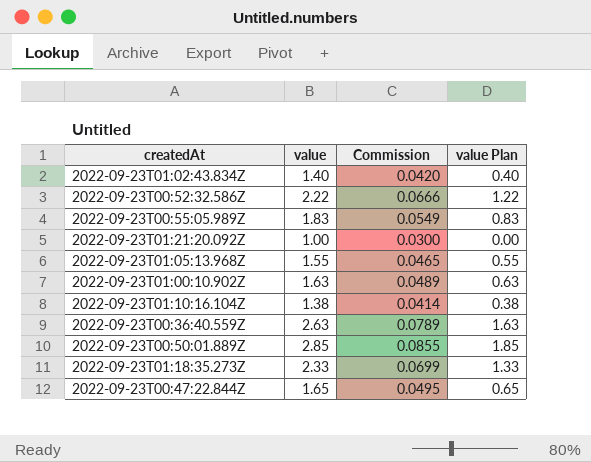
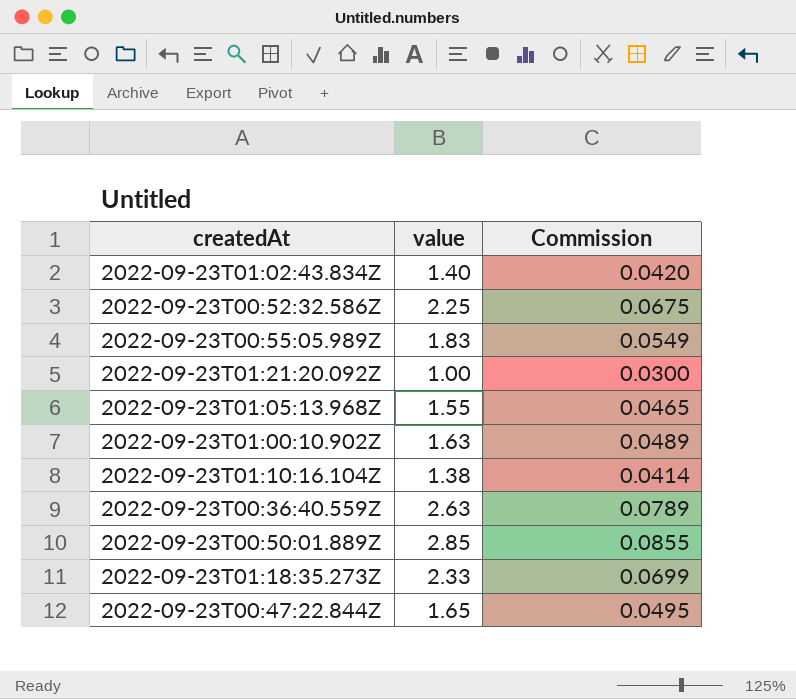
column value Plan | formula: [value] - 1 -> none
2022-09-23T00:52:32.586Z | value: 2.22 -> 2.25
2022-09-23T00:52:32.586Z | Commission: 0.0666 -> 0.0675

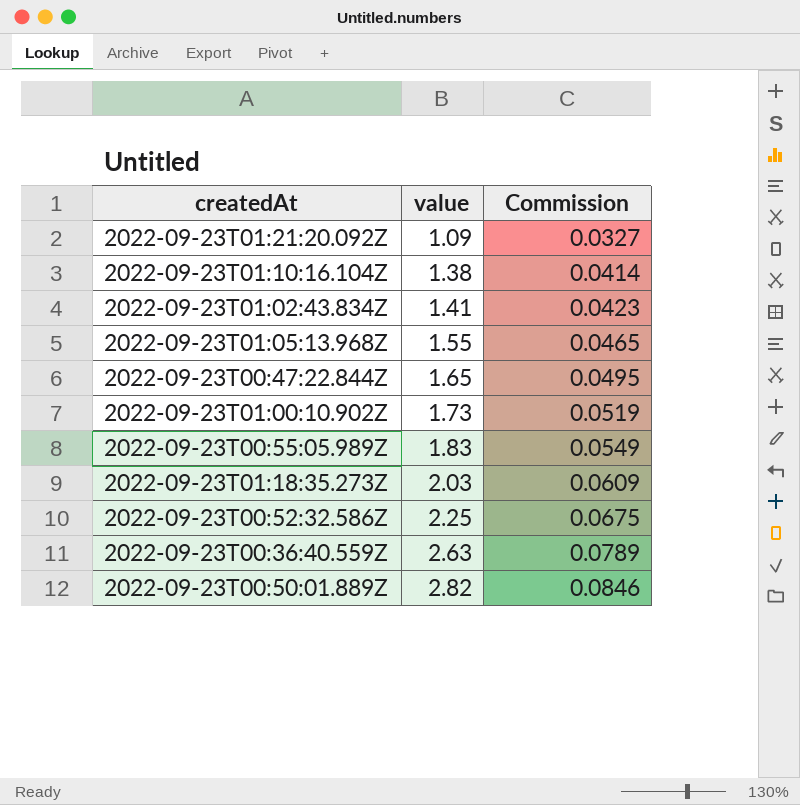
row order: none -> value ascending
2022-09-23T01:21:20.092Z | value: 1.00 -> 1.09
2022-09-23T01:21:20.092Z | Commission: 0.0300 -> 0.0327
2022-09-23T01:02:43.834Z | value: 1.40 -> 1.41
2022-09-23T01:02:43.834Z | Commission: 0.0420 -> 0.0423
2022-09-23T01:00:10.902Z | value: 1.63 -> 1.73
2022-09-23T01:00:10.902Z | Commission: 0.0489 -> 0.0519
2022-09-23T01:18:35.273Z | value: 2.33 -> 2.03
2022-09-23T01:18:35.273Z | Commission: 0.0699 -> 0.0609
2022-09-23T00:50:01.889Z | value: 2.85 -> 2.82
2022-09-23T00:50:01.889Z | Commission: 0.0855 -> 0.0846

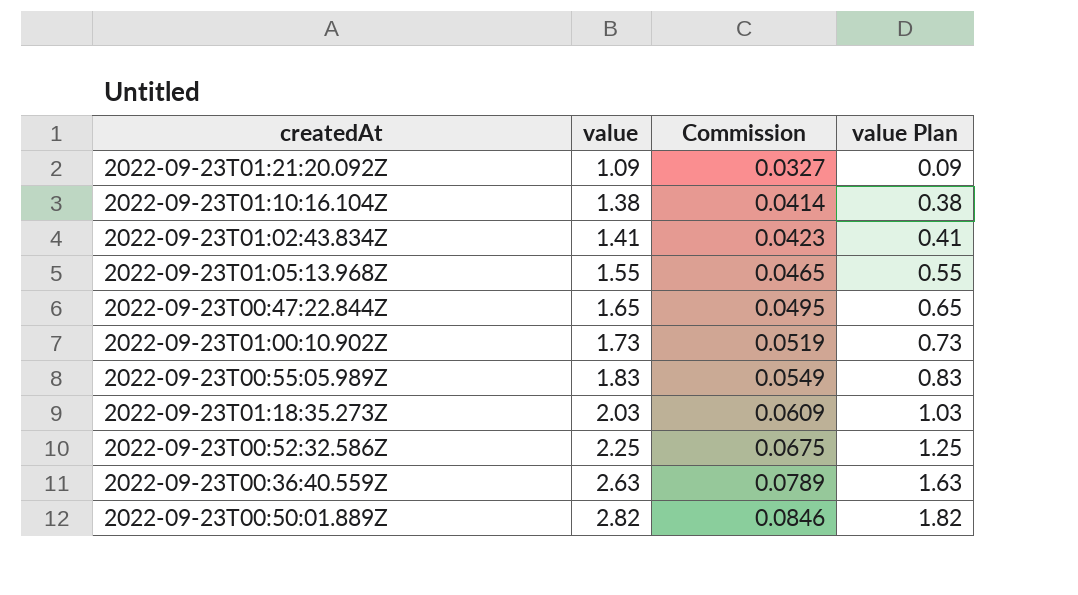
column value Plan | formula: none -> [value] - 1

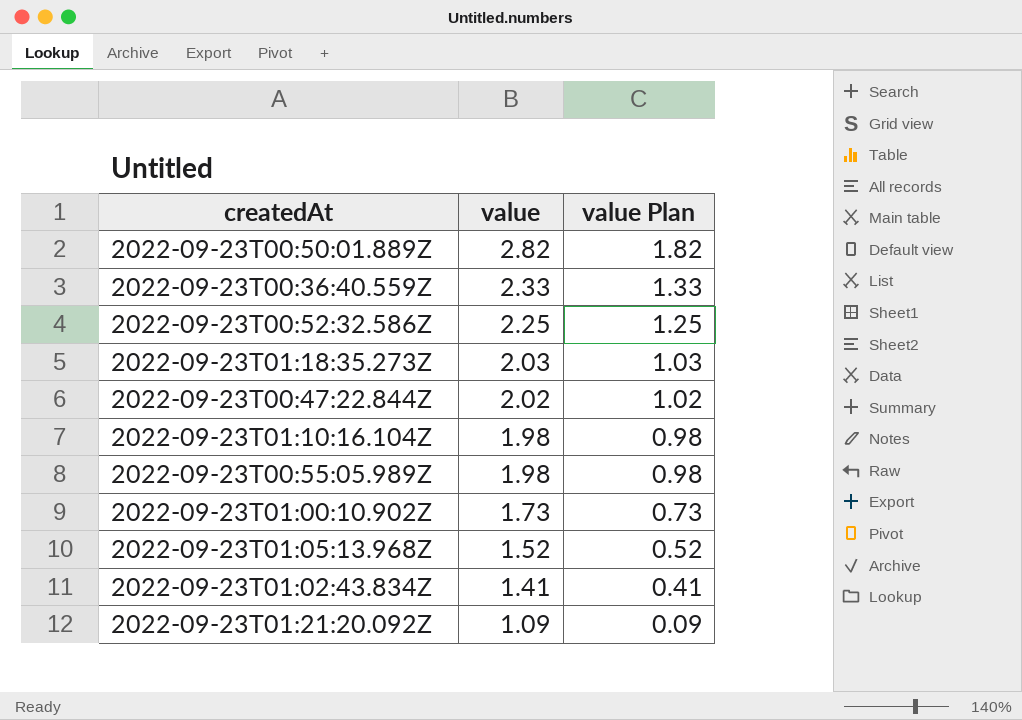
row order: value ascending -> value descending
column Commission | formula: [value] * 0.03 -> none
2022-09-23T00:36:40.559Z | value: 2.63 -> 2.33
2022-09-23T00:36:40.559Z | value Plan: 1.63 -> 1.33
2022-09-23T00:47:22.844Z | value: 1.65 -> 2.02
2022-09-23T00:47:22.844Z | value Plan: 0.65 -> 1.02
2022-09-23T01:10:16.104Z | value: 1.38 -> 1.98
2022-09-23T01:10:16.104Z | value Plan: 0.38 -> 0.98
2022-09-23T00:55:05.989Z | value: 1.83 -> 1.98
2022-09-23T00:55:05.989Z | value Plan: 0.83 -> 0.98
2022-09-23T01:05:13.968Z | value: 1.55 -> 1.52
2022-09-23T01:05:13.968Z | value Plan: 0.55 -> 0.52

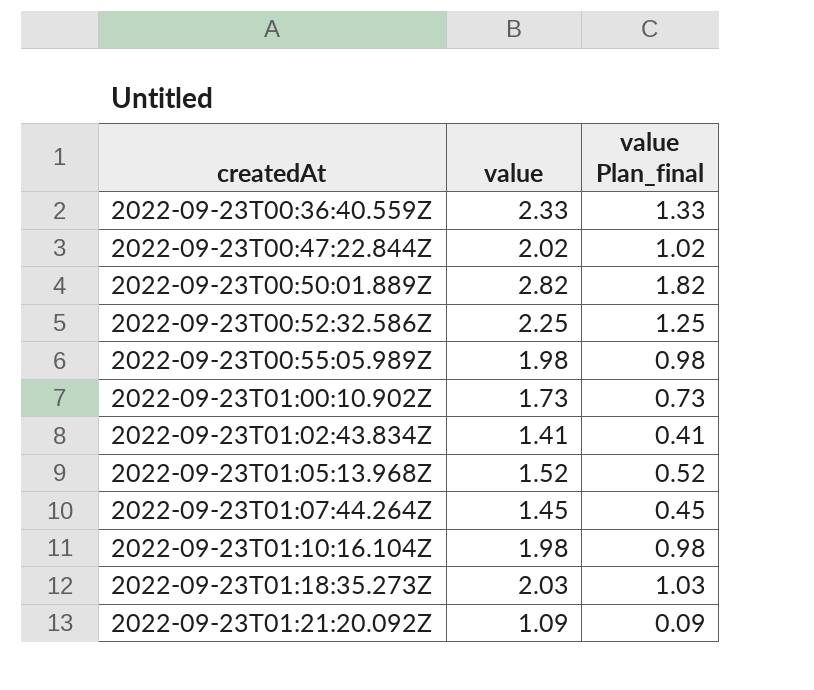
row order: value descending -> createdAt ascending
column name: value Plan -> value Plan_final
row 2022-09-23T01:07:44.264Z: none -> 1.45 | 0.45

